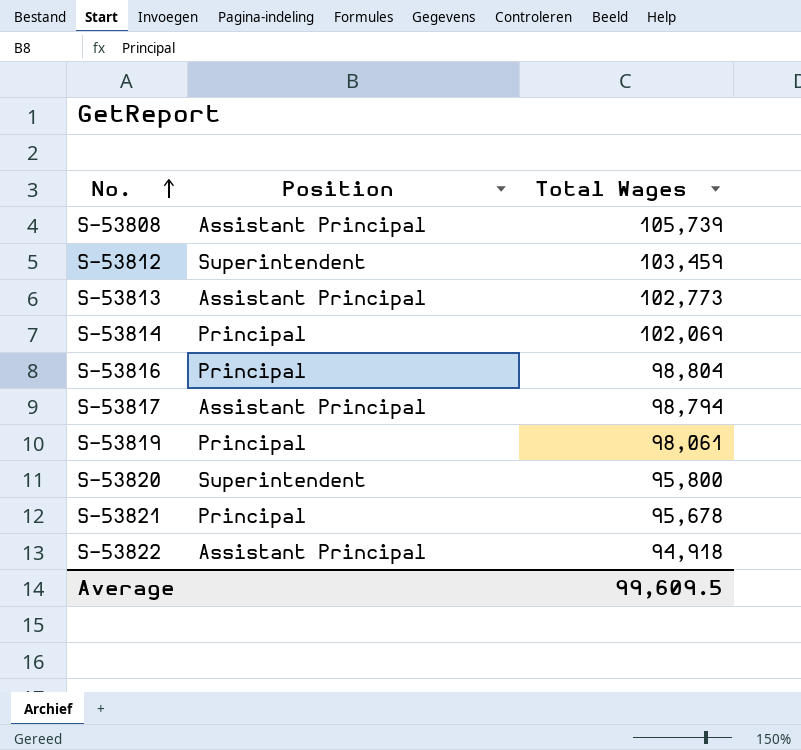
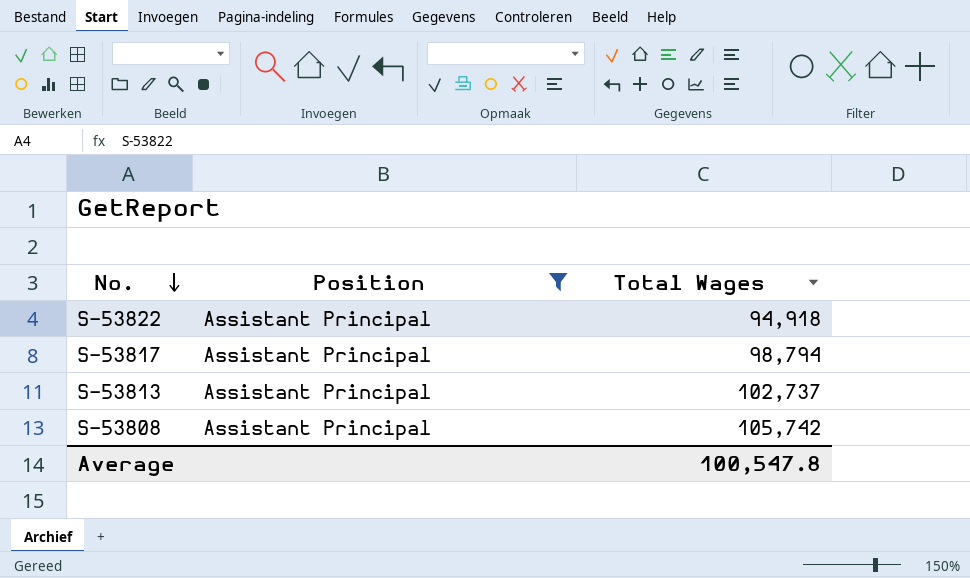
filter: none -> Position = Assistant Principal
row order: No. ascending -> No. descending
S-53813 | Total Wages: 102,773 -> 102,737
S-53808 | Total Wages: 105,739 -> 105,742
Average | Total Wages: 99,609.5 -> 100,547.8

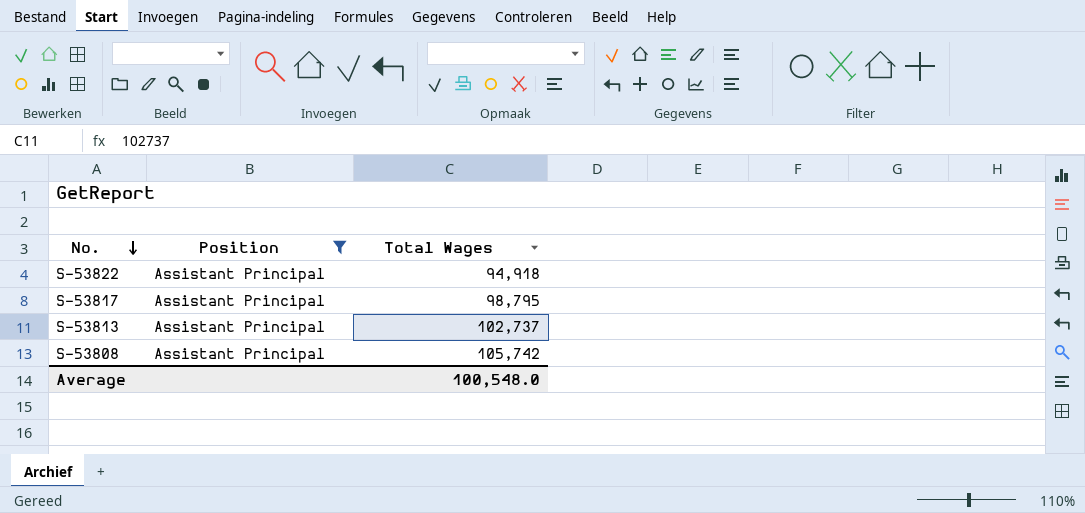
S-53817 | Total Wages: 98,794 -> 98,795
Average | Total Wages: 100,547.8 -> 100,548.0

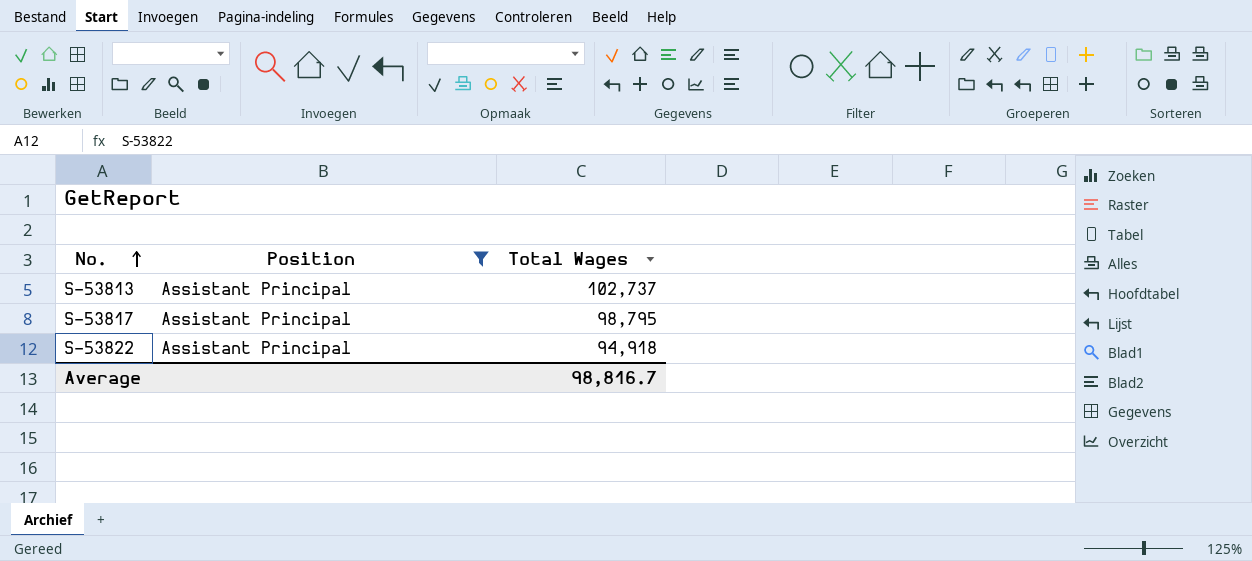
row order: No. descending -> No. ascending
row S-53808: Assistant Principal | 105,742 -> none
Average | Total Wages: 100,548.0 -> 98,816.7

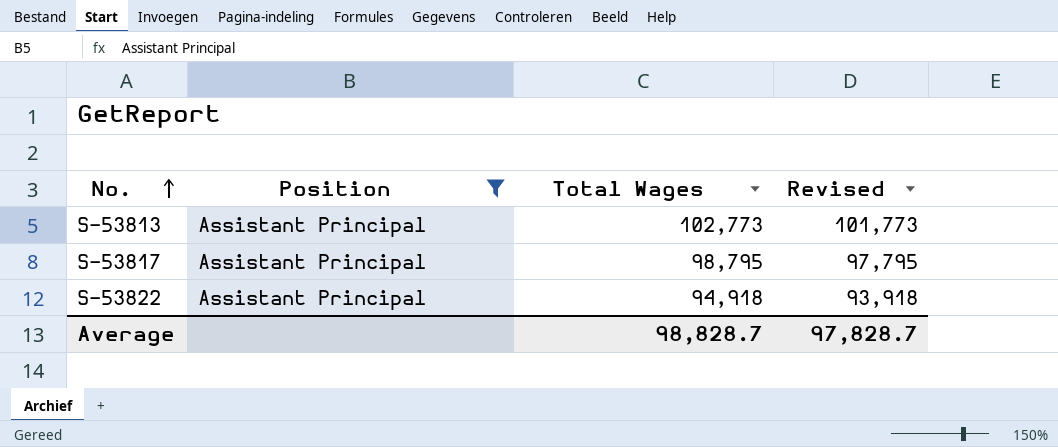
column Revised | formula: none -> [Total Wages] - 1000
S-53813 | Total Wages: 102,737 -> 102,773
Average | Total Wages: 98,816.7 -> 98,828.7

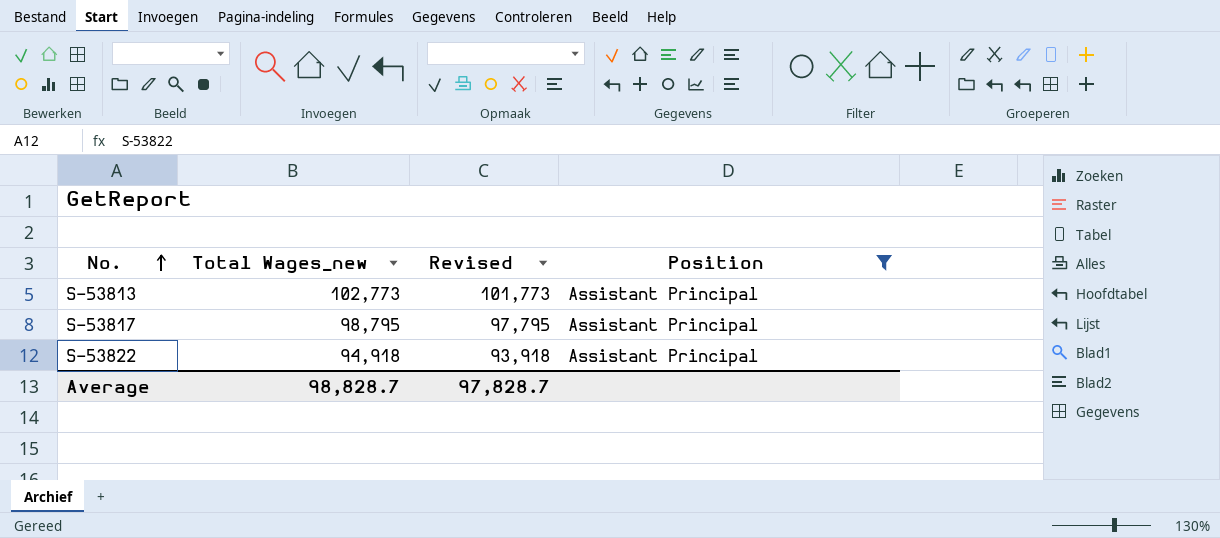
column name: Total Wages -> Total Wages_new
column Position | position: 2 -> 4

